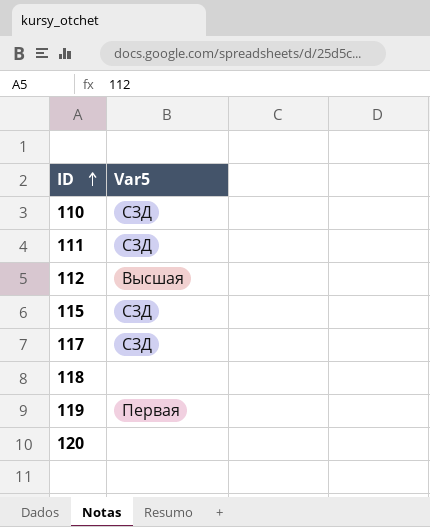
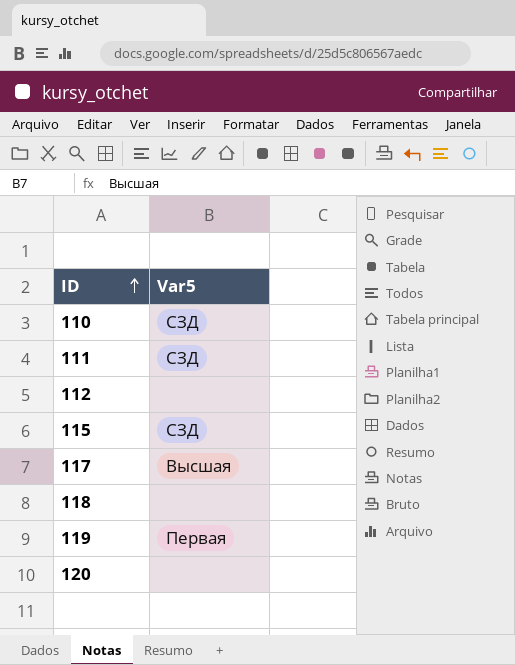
112 | Var5: Высшая -> none
117 | Var5: СЗД -> Высшая

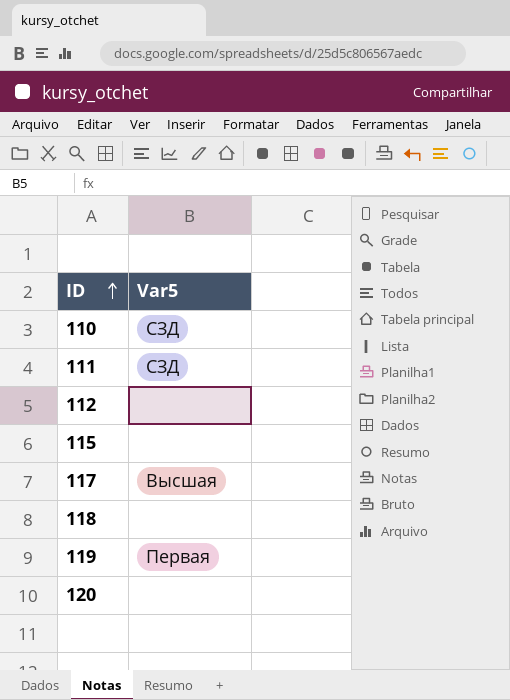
115 | Var5: СЗД -> none

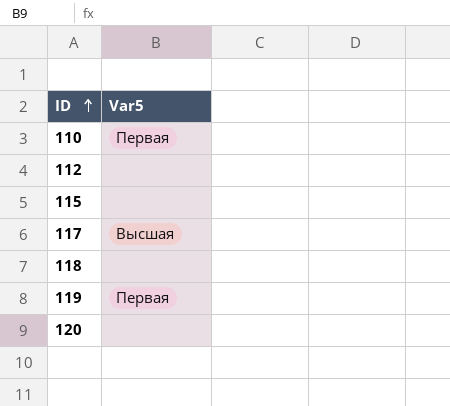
row 111: СЗД -> none
110 | Var5: СЗД -> Первая

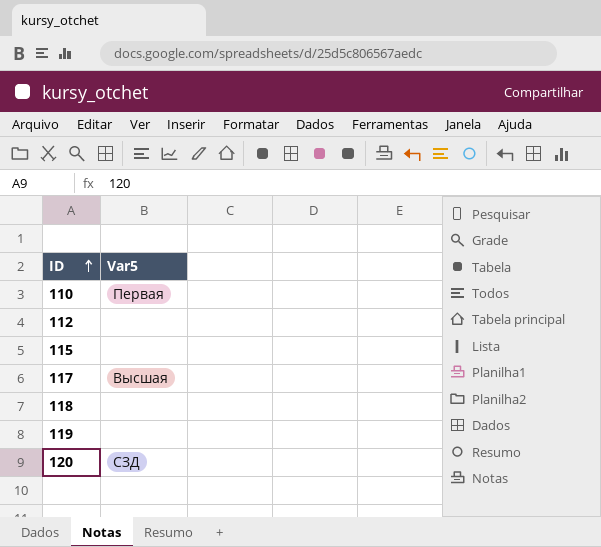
119 | Var5: Первая -> none
120 | Var5: none -> СЗД

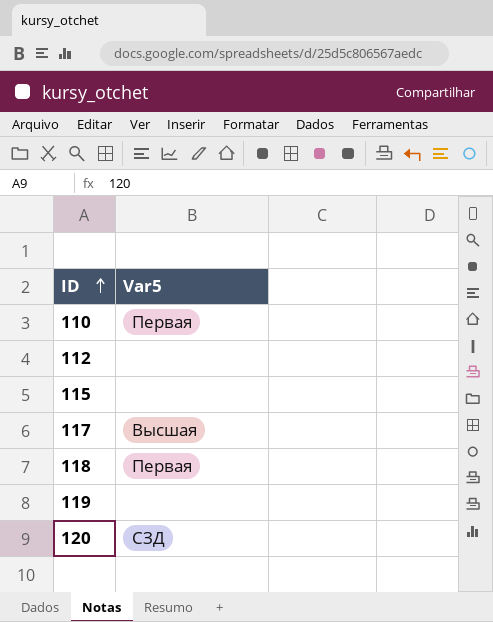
118 | Var5: none -> Первая

